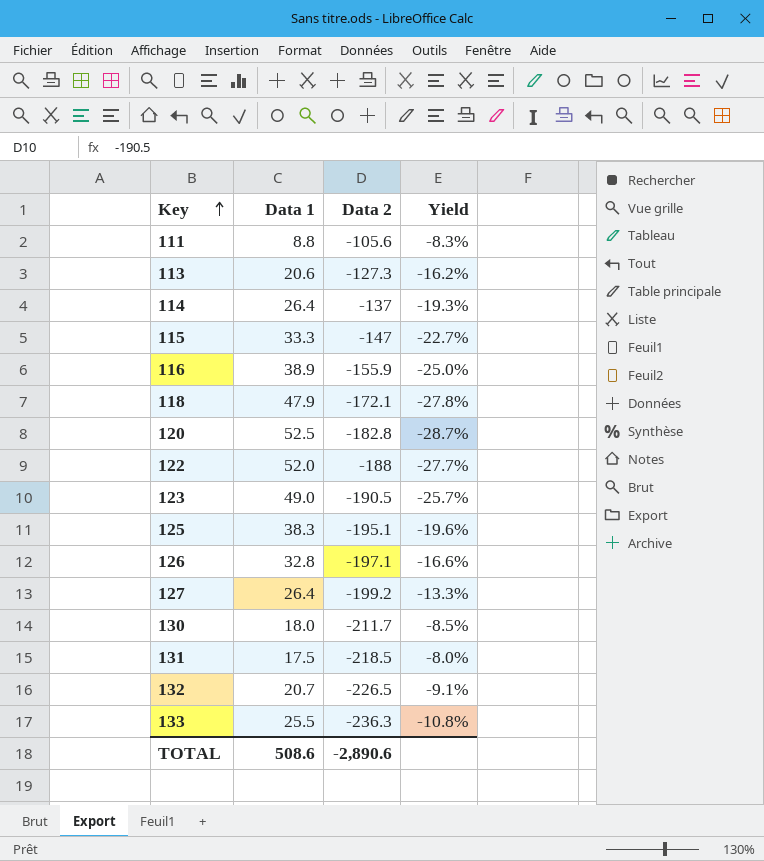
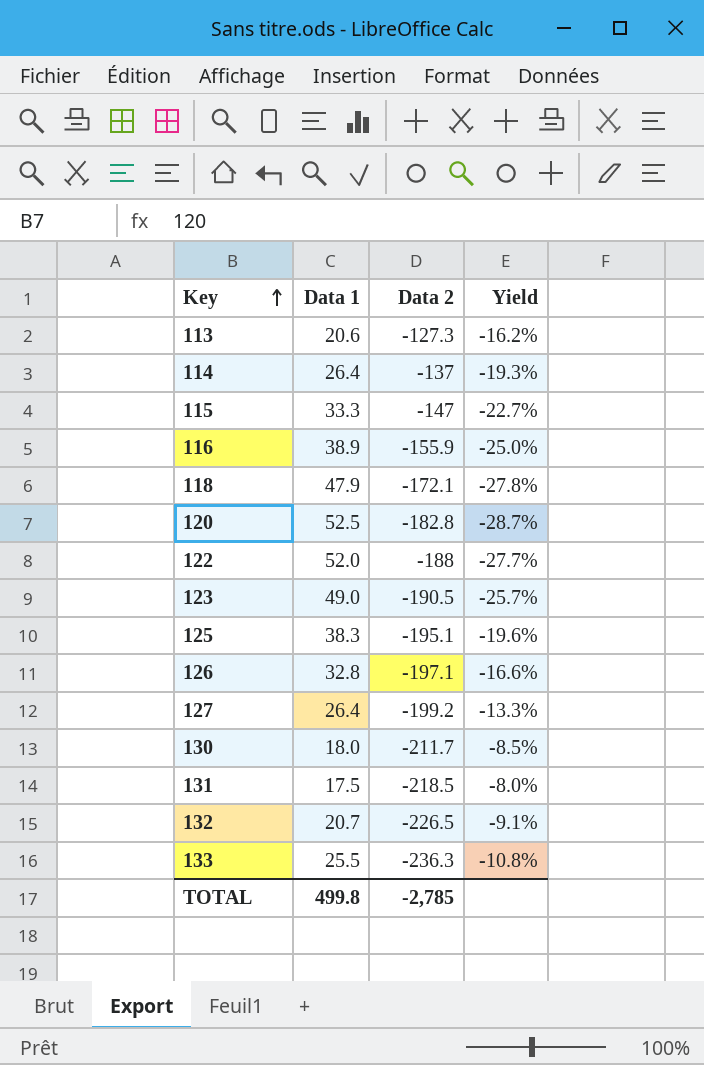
row 111: 8.8 | -105.6 | -8.3% -> none
TOTAL | Data 1: 508.6 -> 499.8
TOTAL | Data 2: -2,890.6 -> -2,785

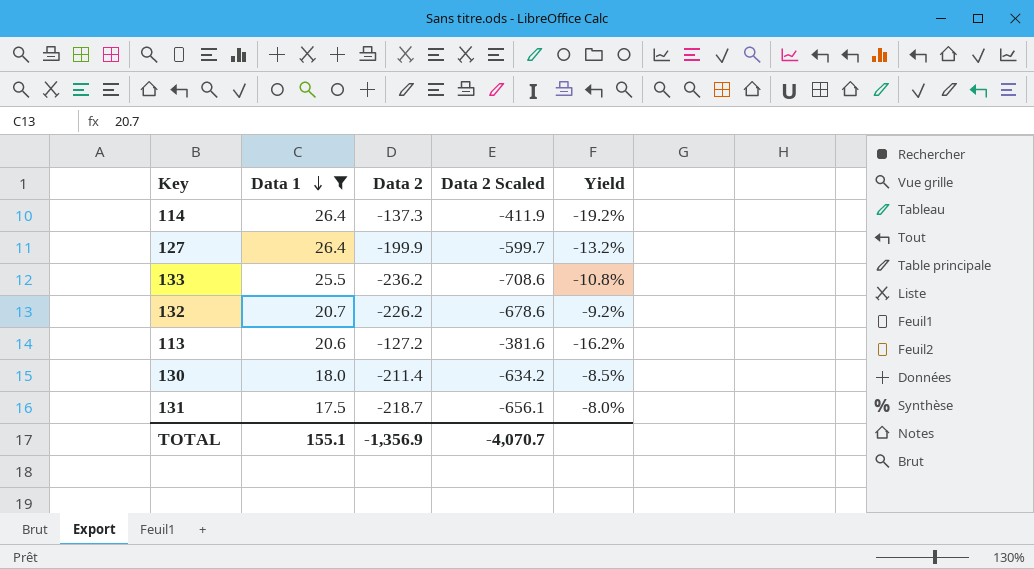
filter: none -> Data 1 <= 26.4
row order: Key ascending -> Data 1 descending
column Data 2 Scaled | formula: none -> [Data 2] * 3
114 | Data 2: -137 -> -137.3
114 | Yield: -19.3% -> -19.2%
127 | Data 2: -199.2 -> -199.9
127 | Yield: -13.3% -> -13.2%
133 | Data 2: -236.3 -> -236.2
132 | Data 2: -226.5 -> -226.2
132 | Yield: -9.1% -> -9.2%
113 | Data 2: -127.3 -> -127.2
130 | Data 2: -211.7 -> -211.4
131 | Data 2: -218.5 -> -218.7
TOTAL | Data 1: 499.8 -> 155.1
TOTAL | Data 2: -2,785 -> -1,356.9

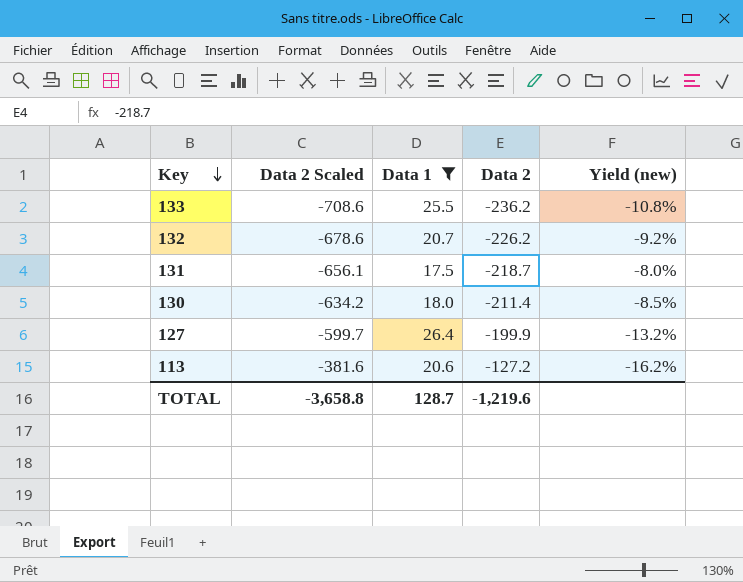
row order: Data 1 descending -> Key descending
column Data 2 Scaled | position: 4 -> 2
column name: Yield -> Yield (new)
row 114: 26.4 | -137.3 | -411.9 | -19.2% -> none
TOTAL | Data 2 Scaled: -4,070.7 -> -3,658.8
TOTAL | Data 1: 155.1 -> 128.7
TOTAL | Data 2: -1,356.9 -> -1,219.6

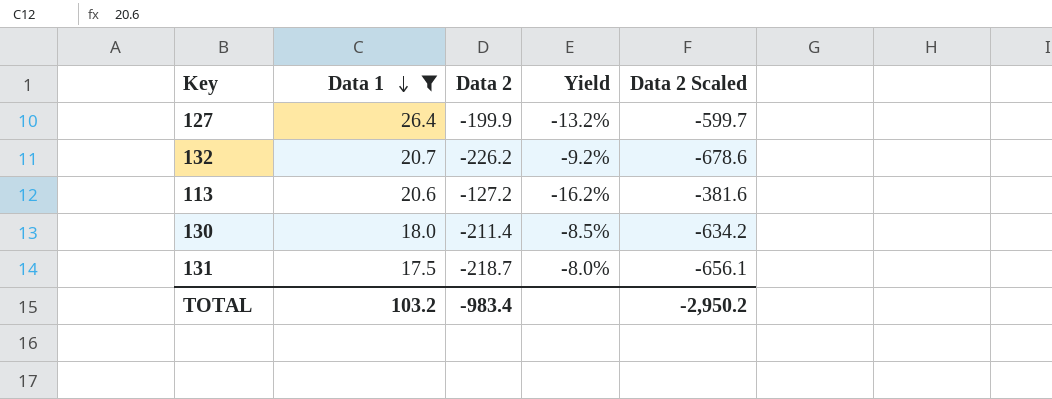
row order: Key descending -> Data 1 descending
column name: Yield (new) -> Yield
column Data 2 Scaled | position: 2 -> 5
row 133: -708.6 | 25.5 | -236.2 | -10.8% -> none
TOTAL | Data 1: 128.7 -> 103.2
TOTAL | Data 2: -1,219.6 -> -983.4
TOTAL | Data 2 Scaled: -3,658.8 -> -2,950.2

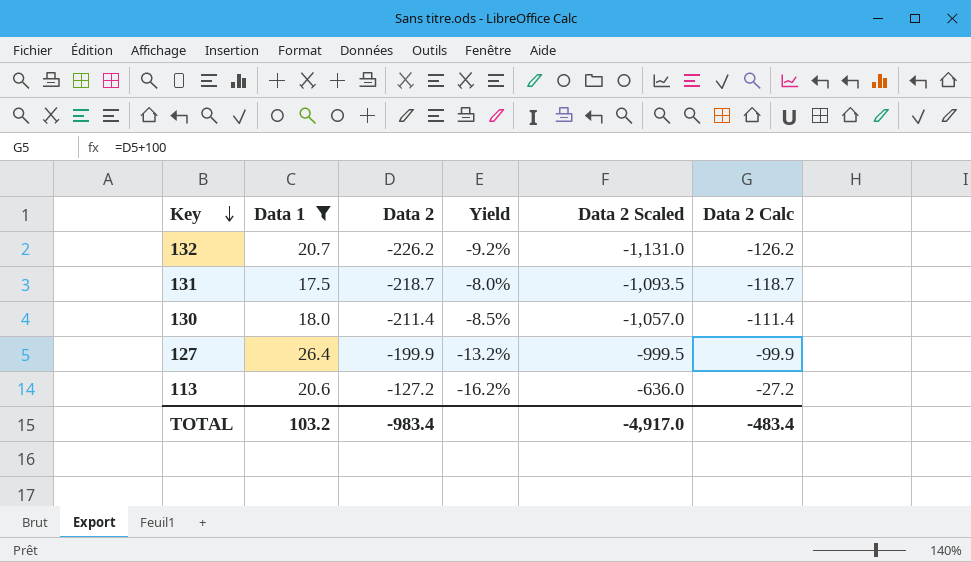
row order: Data 1 descending -> Key descending
column Data 2 Scaled | formula: [Data 2] * 3 -> [Data 2] * 5
column Data 2 Calc | formula: none -> [Data 2] + 100
TOTAL | Data 2 Scaled: -2,950.2 -> -4,917.0

